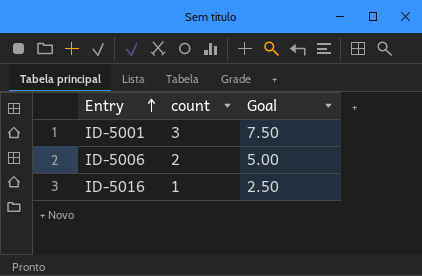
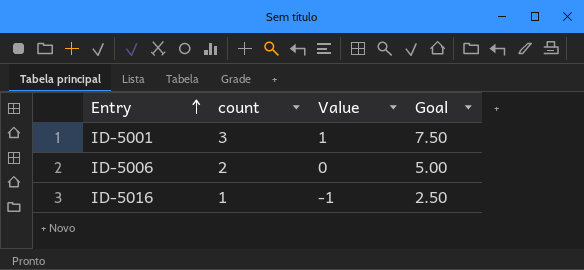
column Value | formula: none -> [count] - 2

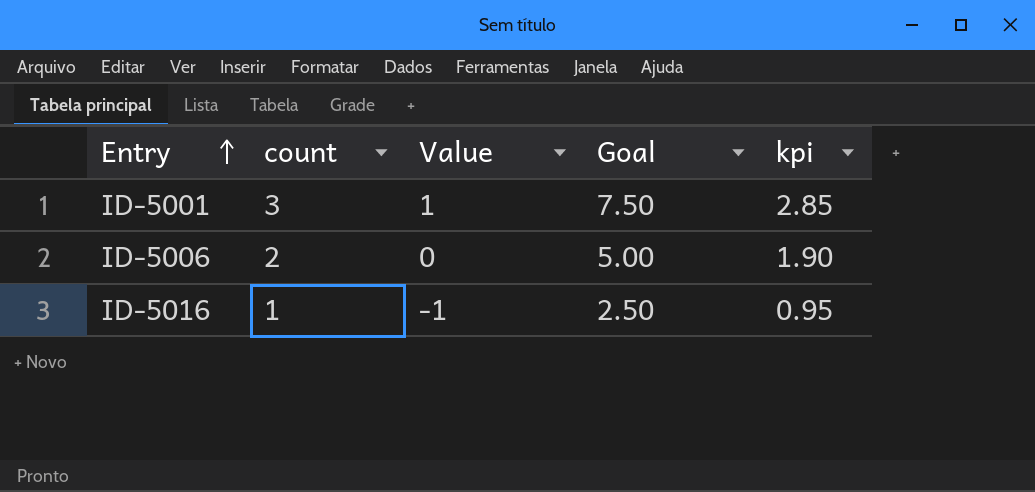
column kpi | formula: none -> [count] * 0.95

